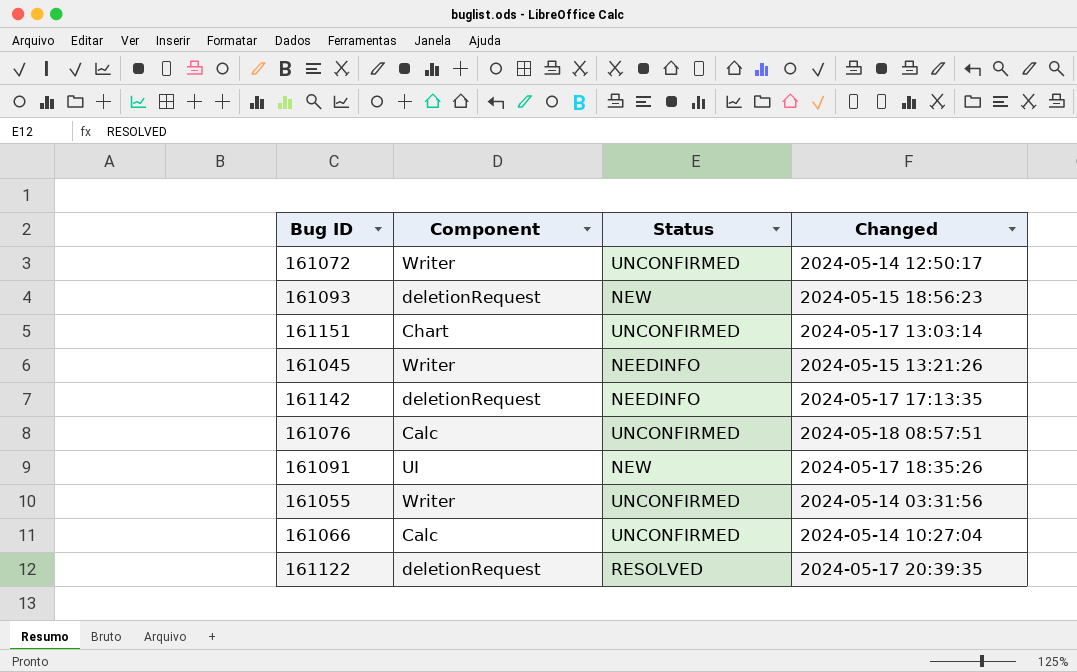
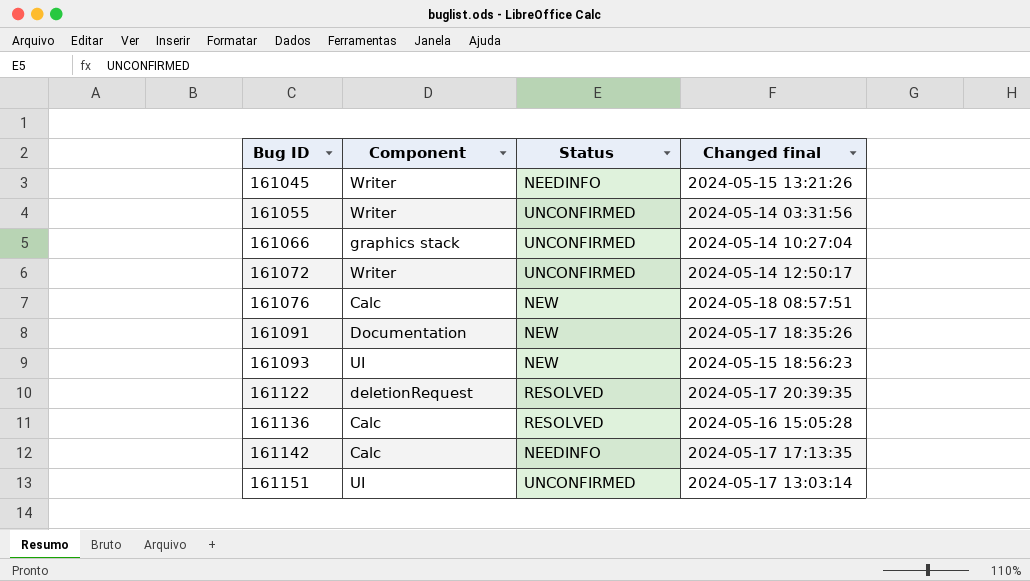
row order: none -> Bug ID ascending
column name: Changed -> Changed final
161066 | Component: Calc -> graphics stack
161076 | Status: UNCONFIRMED -> NEW
161091 | Component: UI -> Documentation
161093 | Component: deletionRequest -> UI
row 161136: none -> Calc | RESOLVED | 2024-05-16 15:05:28
161142 | Component: deletionRequest -> Calc
161151 | Component: Chart -> UI

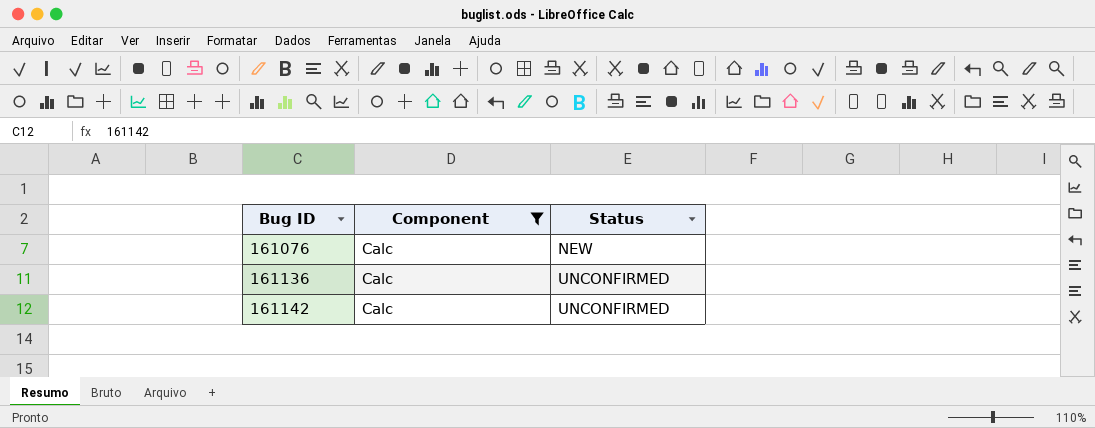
filter: none -> Component = Calc
column Changed final | position: 4 -> none
161136 | Status: RESOLVED -> UNCONFIRMED
161142 | Status: NEEDINFO -> UNCONFIRMED

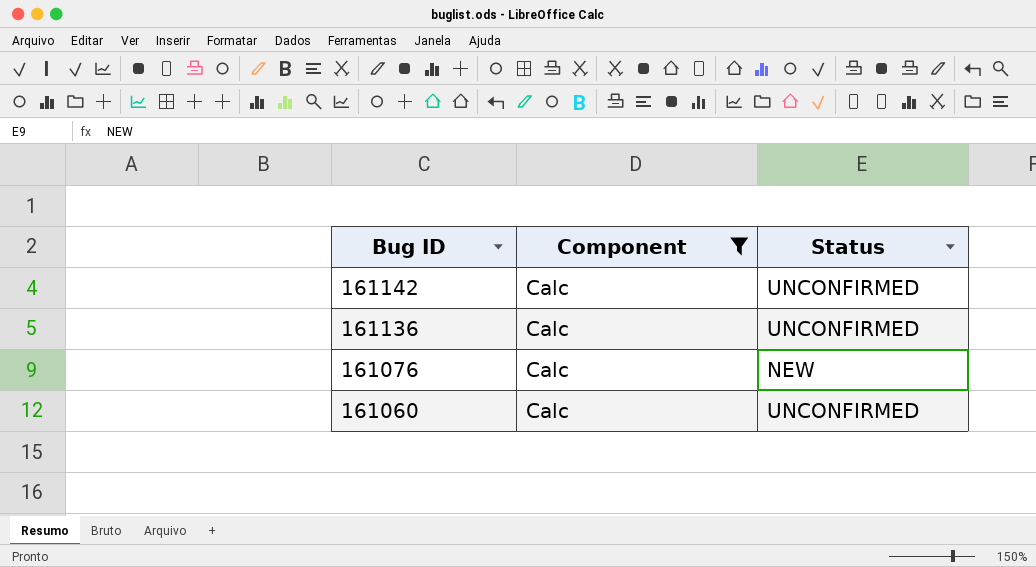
row order: Bug ID ascending -> Bug ID descending
row 161060: none -> Calc | UNCONFIRMED

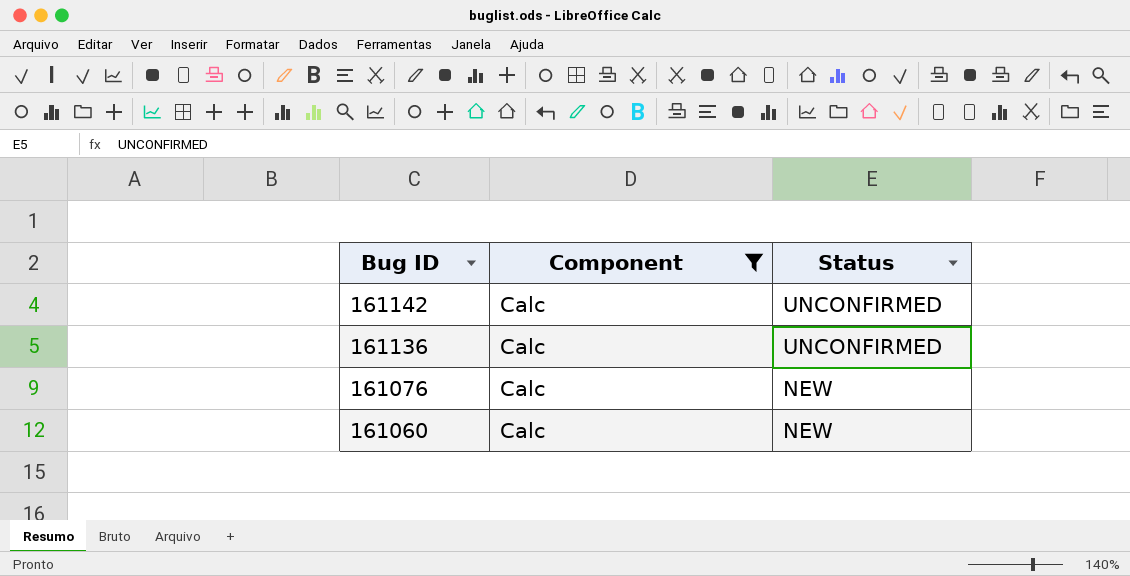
161060 | Status: UNCONFIRMED -> NEW

